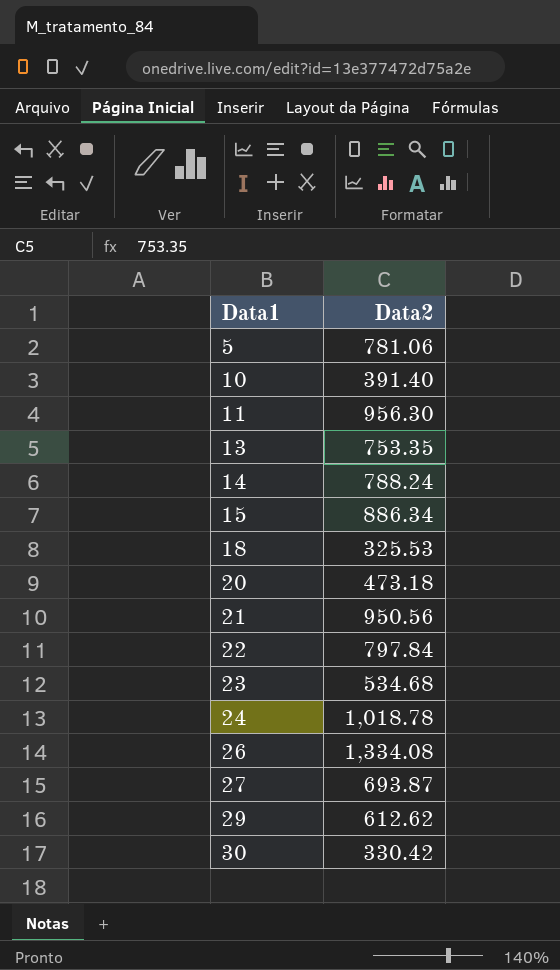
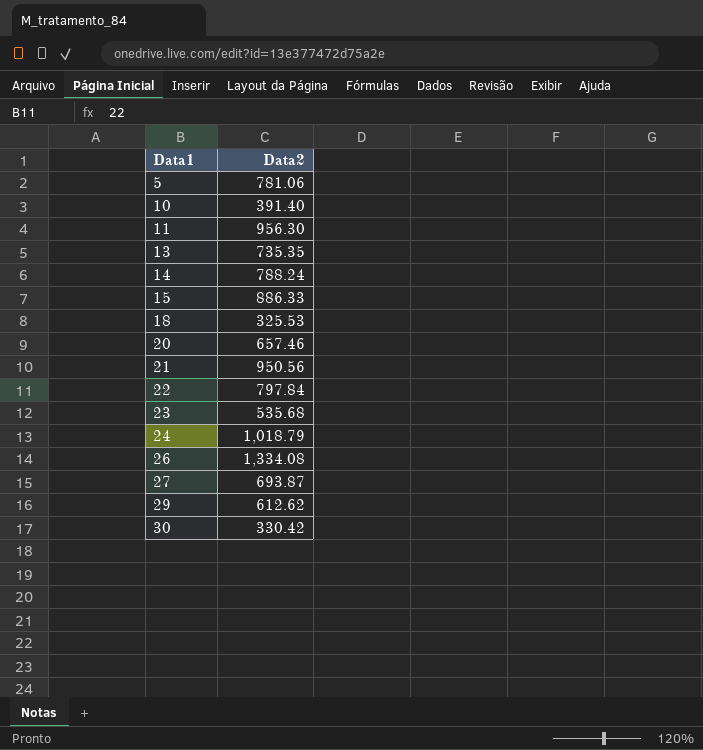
13 | Data2: 753.35 -> 735.35
15 | Data2: 886.34 -> 886.33
20 | Data2: 473.18 -> 657.46
23 | Data2: 534.68 -> 535.68
24 | Data2: 1,018.78 -> 1,018.79

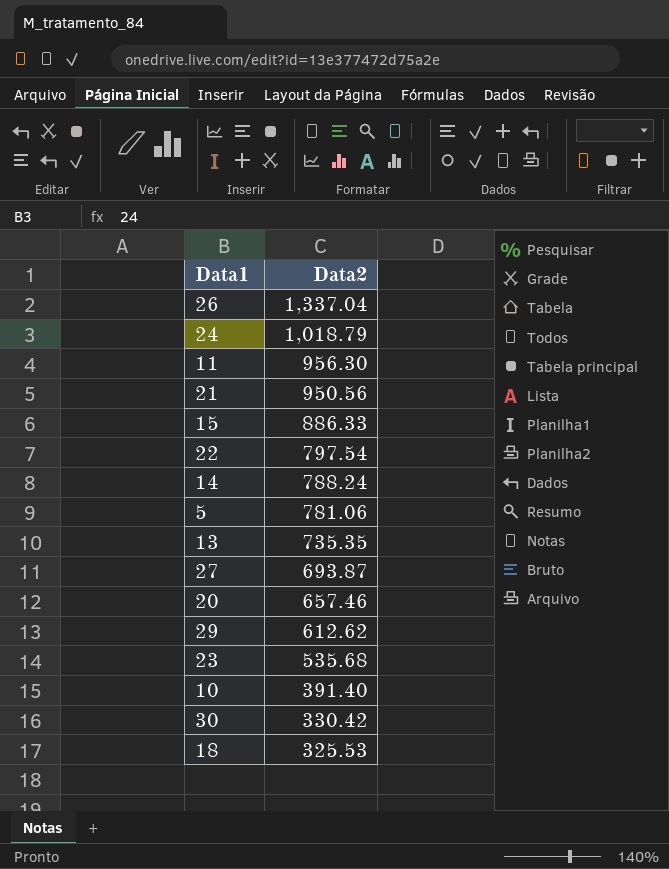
row order: Data1 ascending -> Data2 descending
26 | Data2: 1,334.08 -> 1,337.04
22 | Data2: 797.84 -> 797.54

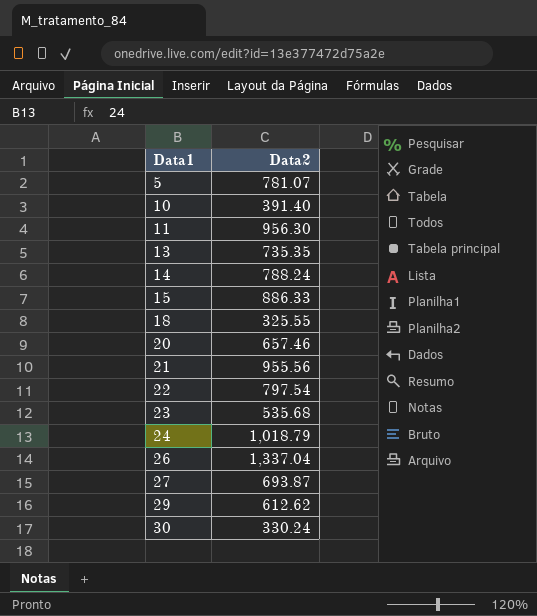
row order: Data2 descending -> Data1 ascending
5 | Data2: 781.06 -> 781.07
18 | Data2: 325.53 -> 325.55
21 | Data2: 950.56 -> 955.56
30 | Data2: 330.42 -> 330.24

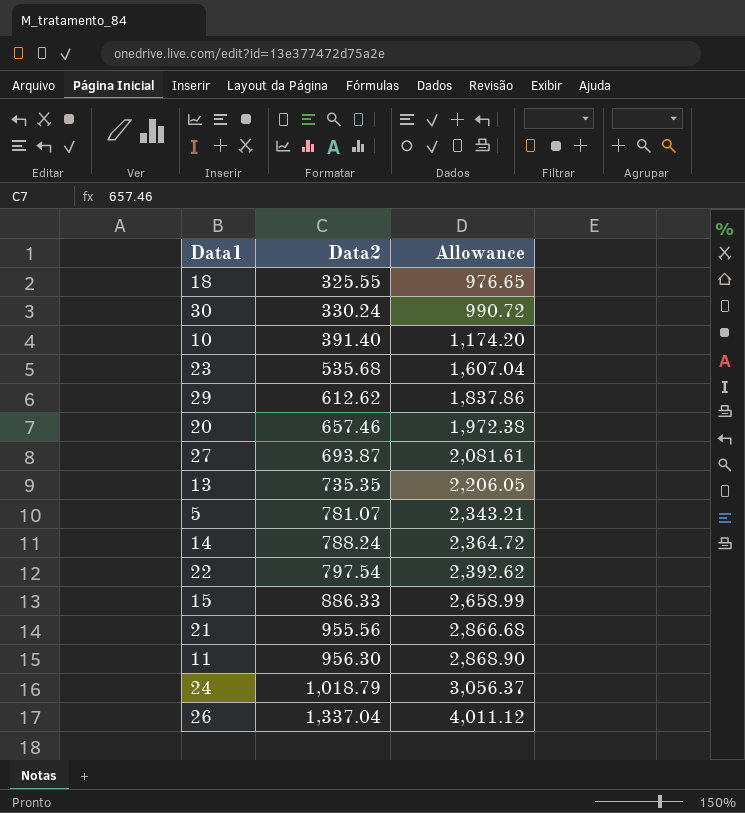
row order: Data1 ascending -> Data2 ascending
column Allowance | formula: none -> [Data2] * 3

